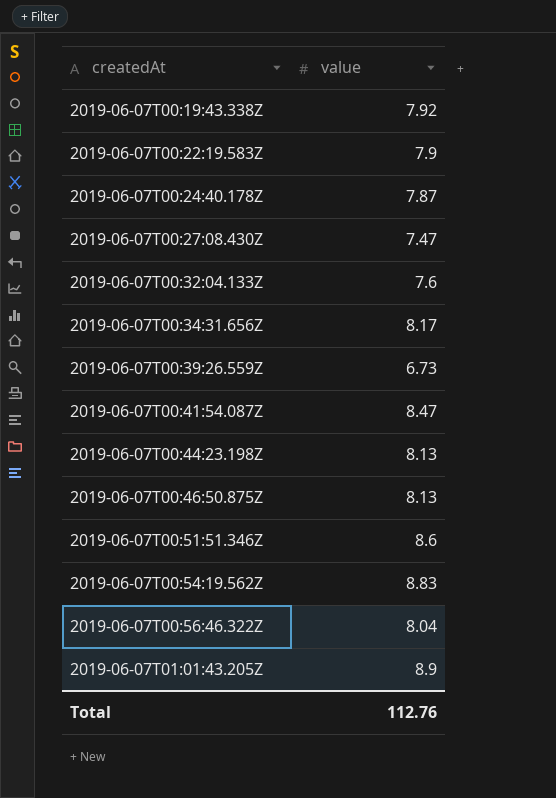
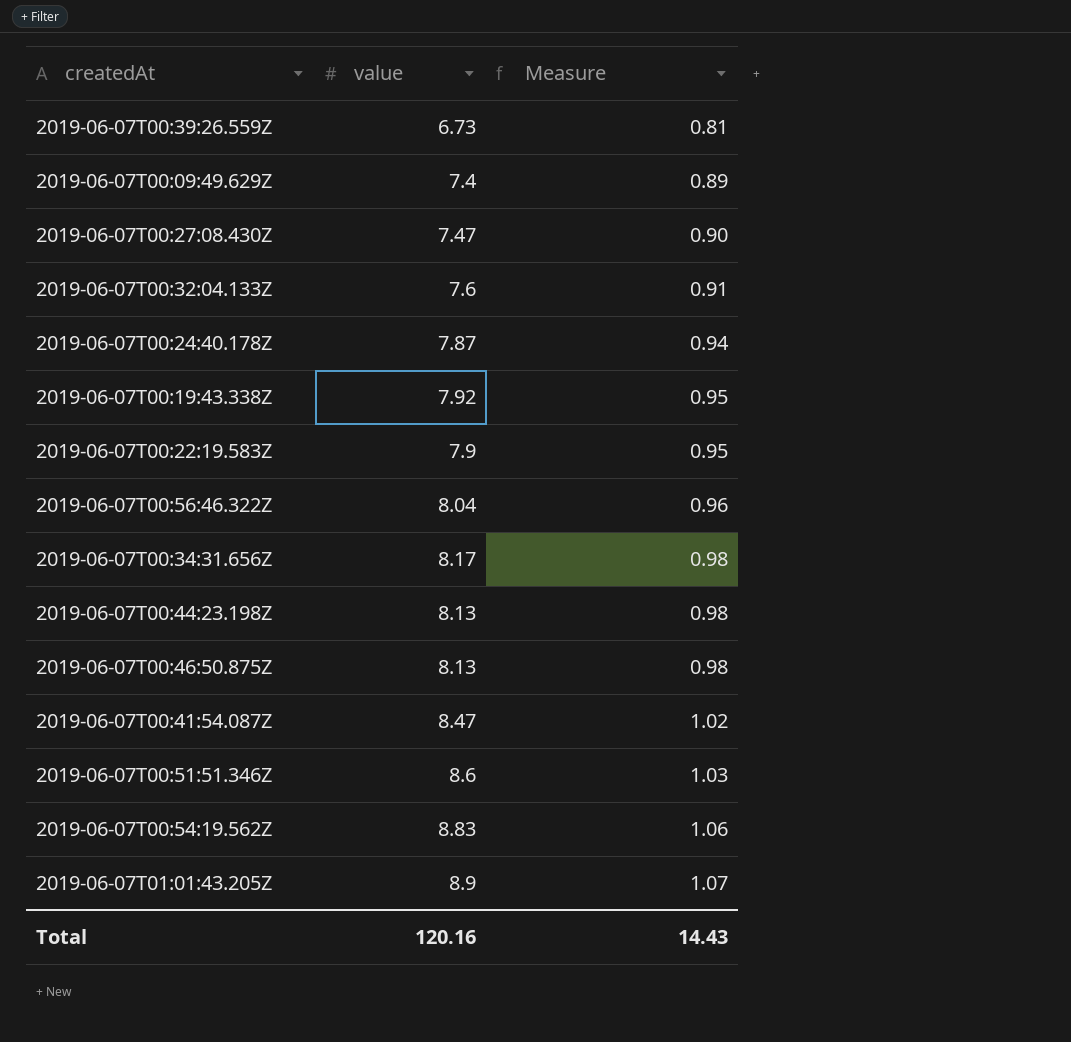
row order: createdAt ascending -> Measure ascending
column Measure | formula: none -> [value] * 0.12
row 2019-06-07T00:09:49.629Z: none -> 7.4 | 0.89
Total | value: 112.76 -> 120.16

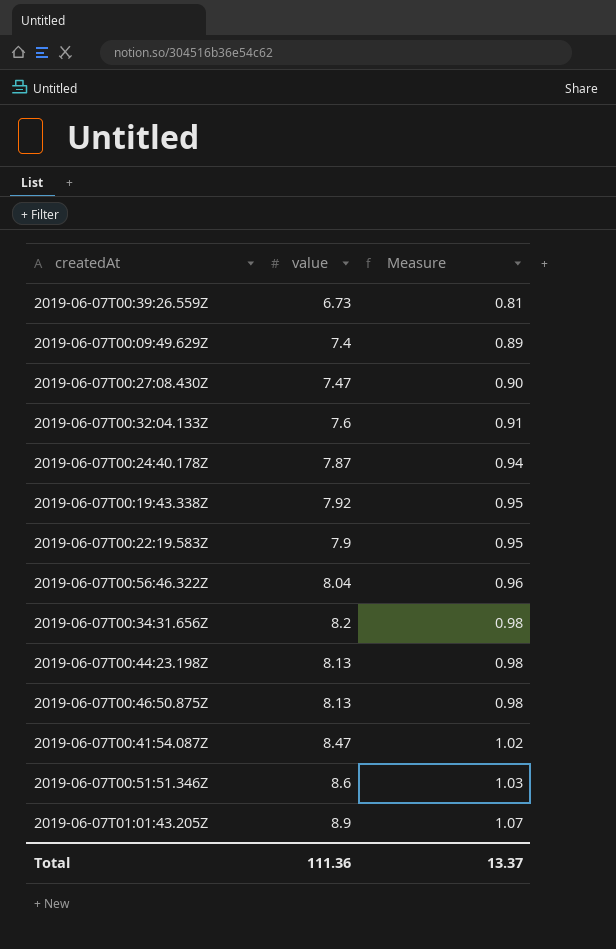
row 2019-06-07T00:54:19.562Z: 8.83 | 1.06 -> none
2019-06-07T00:34:31.656Z | value: 8.17 -> 8.2
Total | value: 120.16 -> 111.36
Total | Measure: 14.43 -> 13.37

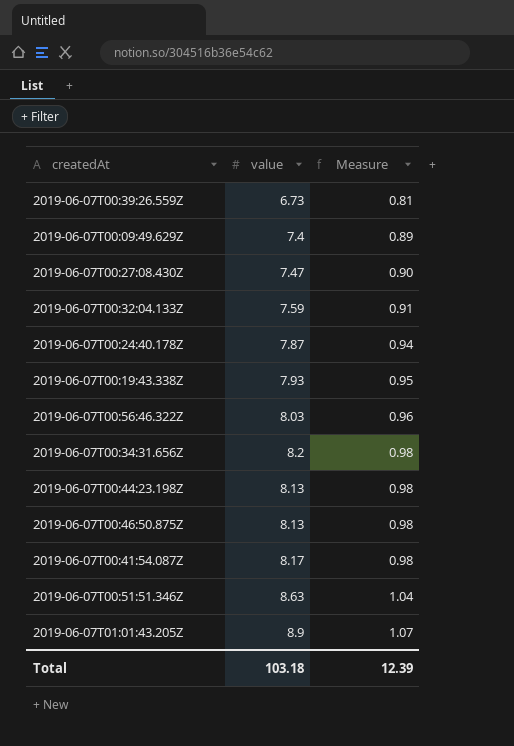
row 2019-06-07T00:22:19.583Z: 7.9 | 0.95 -> none
2019-06-07T00:32:04.133Z | value: 7.6 -> 7.59
2019-06-07T00:19:43.338Z | value: 7.92 -> 7.93
2019-06-07T00:56:46.322Z | value: 8.04 -> 8.03
2019-06-07T00:41:54.087Z | value: 8.47 -> 8.17
2019-06-07T00:41:54.087Z | Measure: 1.02 -> 0.98
2019-06-07T00:51:51.346Z | value: 8.6 -> 8.63
2019-06-07T00:51:51.346Z | Measure: 1.03 -> 1.04
Total | value: 111.36 -> 103.18
Total | Measure: 13.37 -> 12.39

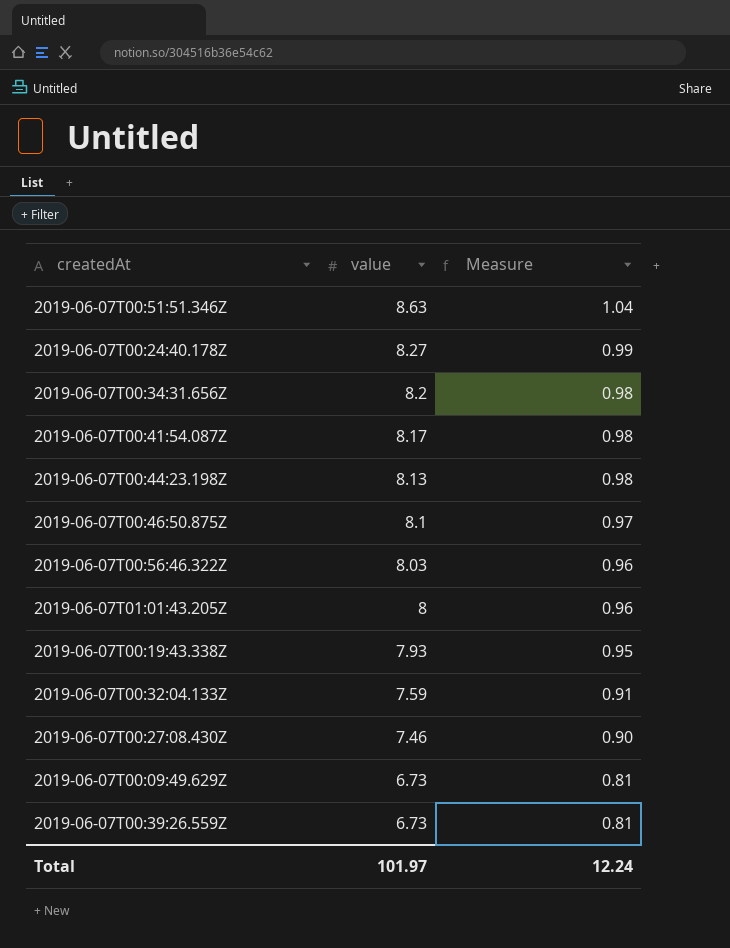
row order: Measure ascending -> value descending
2019-06-07T00:24:40.178Z | value: 7.87 -> 8.27
2019-06-07T00:24:40.178Z | Measure: 0.94 -> 0.99
2019-06-07T00:46:50.875Z | value: 8.13 -> 8.1
2019-06-07T00:46:50.875Z | Measure: 0.98 -> 0.97
2019-06-07T01:01:43.205Z | value: 8.9 -> 8
2019-06-07T01:01:43.205Z | Measure: 1.07 -> 0.96
2019-06-07T00:27:08.430Z | value: 7.47 -> 7.46
2019-06-07T00:09:49.629Z | value: 7.4 -> 6.73
2019-06-07T00:09:49.629Z | Measure: 0.89 -> 0.81
Total | value: 103.18 -> 101.97
Total | Measure: 12.39 -> 12.24

